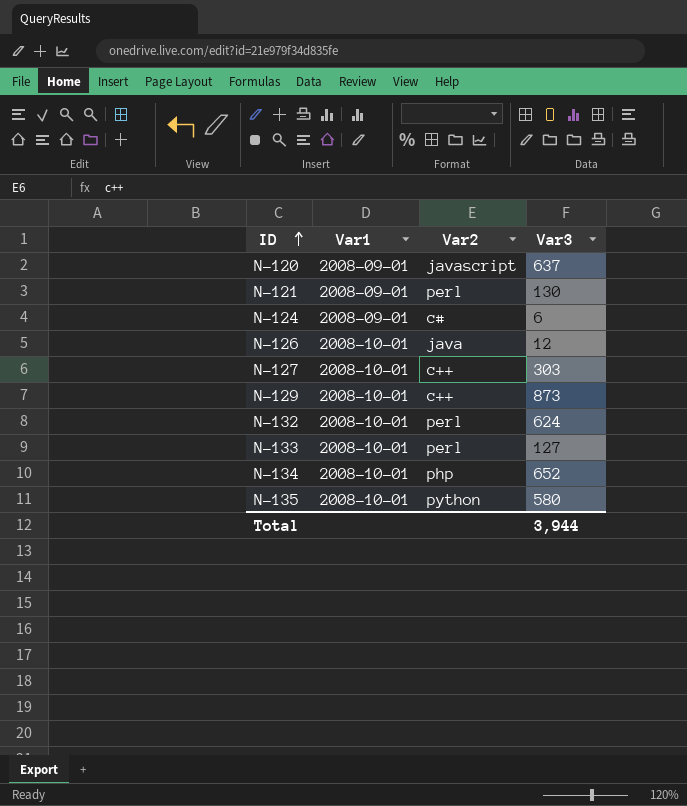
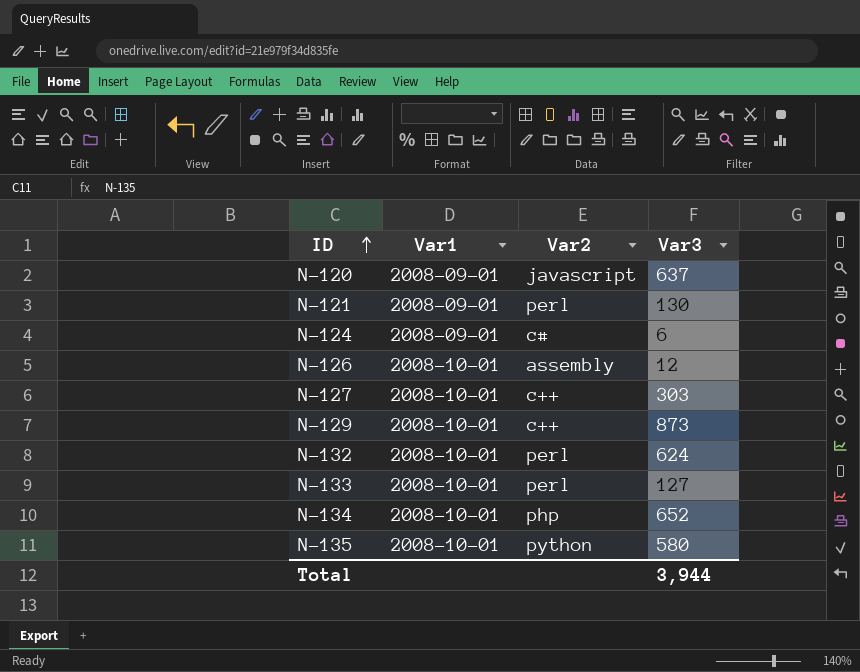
N-126 | Var2: java -> assembly

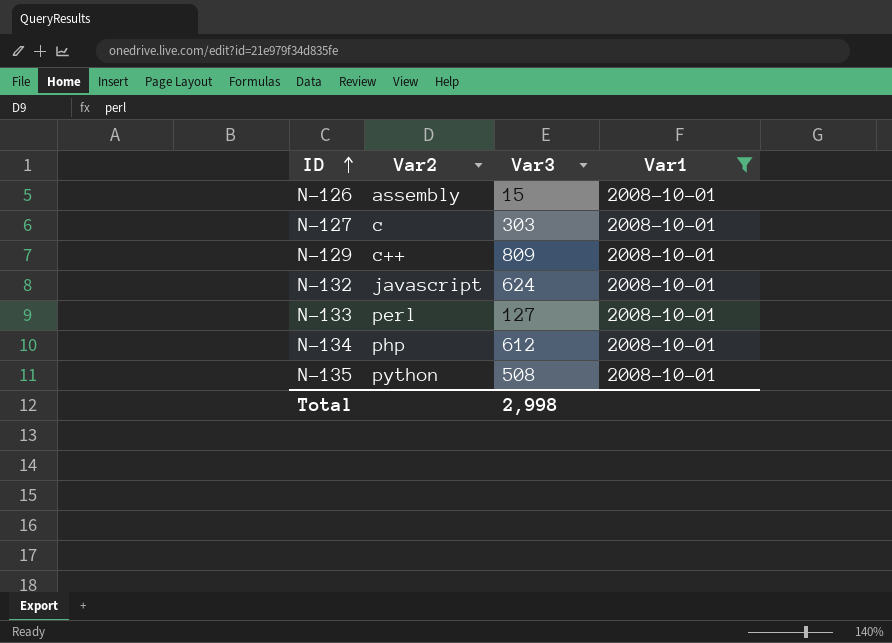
filter: none -> Var1 = 2008-10-01
column Var1 | position: 2 -> 4
N-126 | Var3: 12 -> 15
N-127 | Var2: c++ -> c
N-129 | Var3: 873 -> 809
N-132 | Var2: perl -> javascript
N-134 | Var3: 652 -> 612
N-135 | Var3: 580 -> 508
Total | Var3: 3,944 -> 2,998

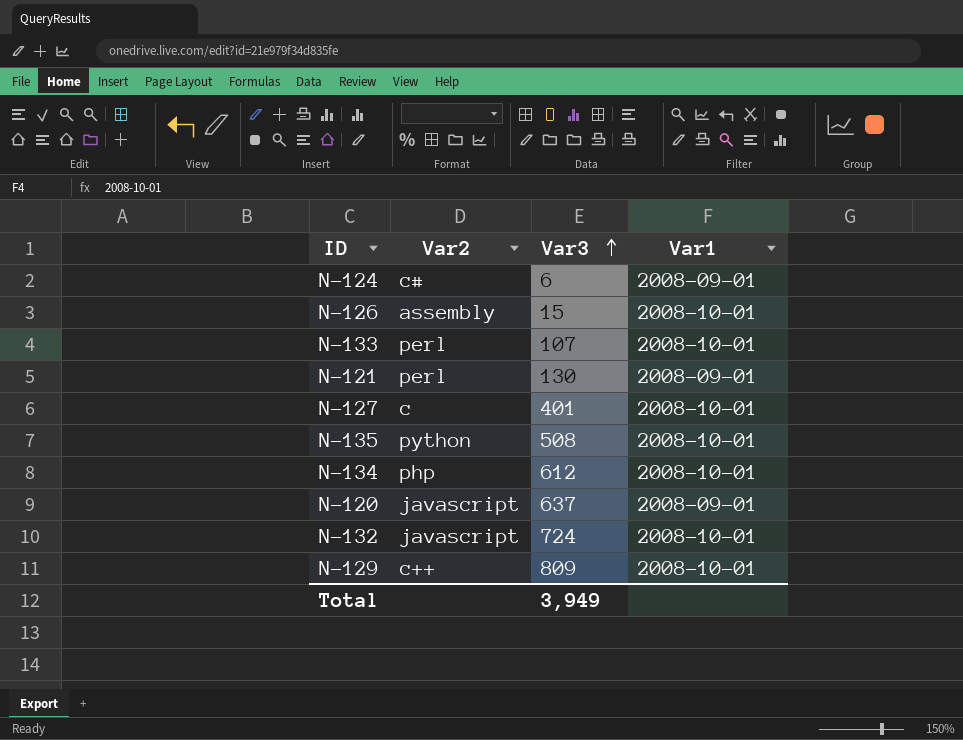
filter: Var1 = 2008-10-01 -> none
row order: ID ascending -> Var3 ascending
N-133 | Var3: 127 -> 107
N-127 | Var3: 303 -> 401
N-132 | Var3: 624 -> 724
Total | Var3: 2,998 -> 3,949

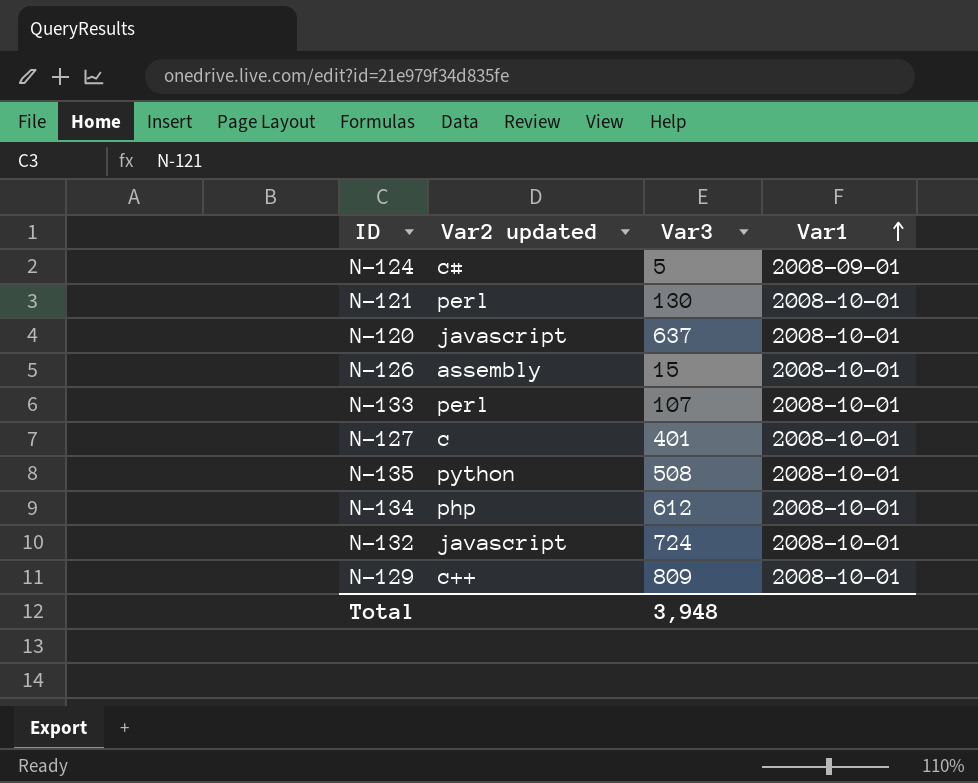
row order: Var3 ascending -> Var1 ascending
column name: Var2 -> Var2 updated
N-124 | Var3: 6 -> 5
N-121 | Var1: 2008-09-01 -> 2008-10-01
N-120 | Var1: 2008-09-01 -> 2008-10-01
Total | Var3: 3,949 -> 3,948

